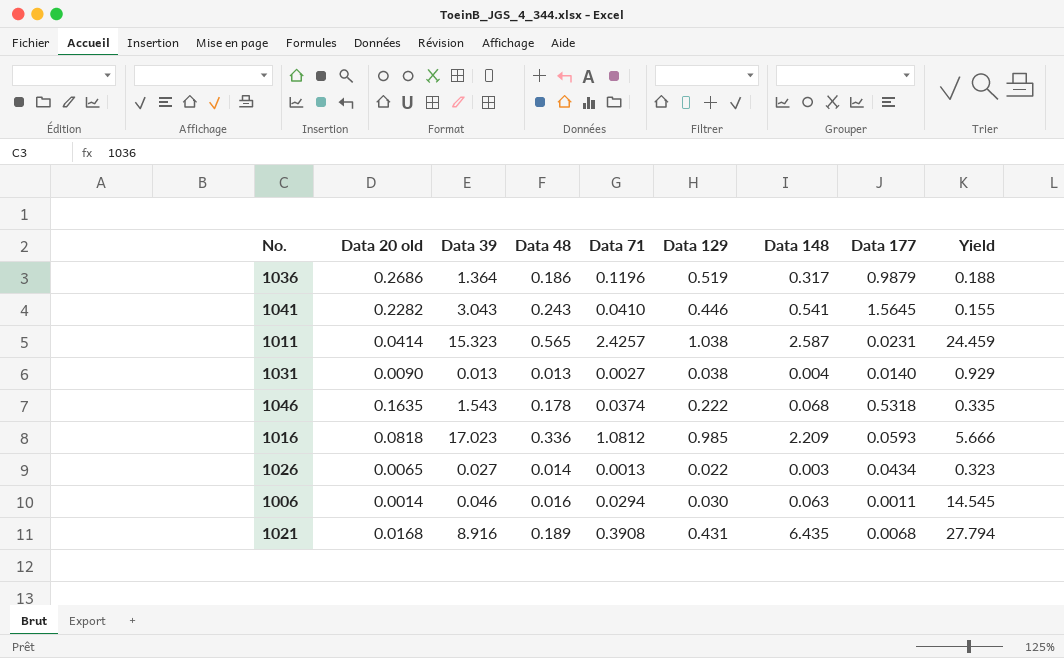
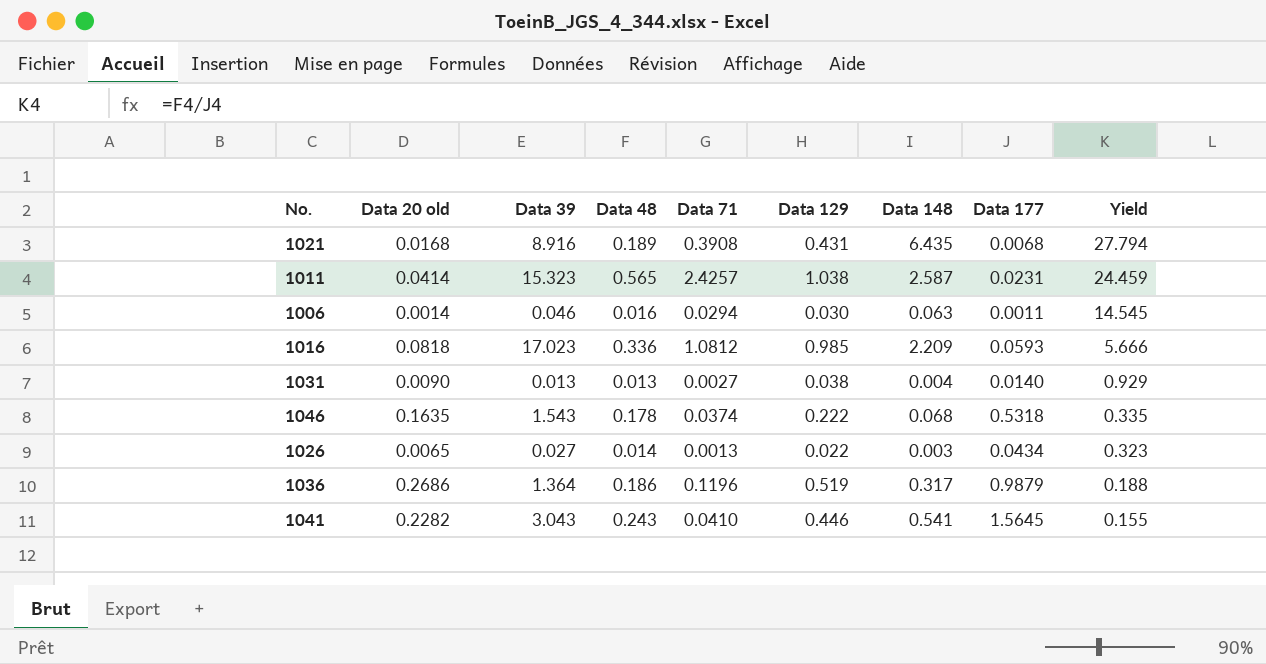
row order: none -> Yield descending

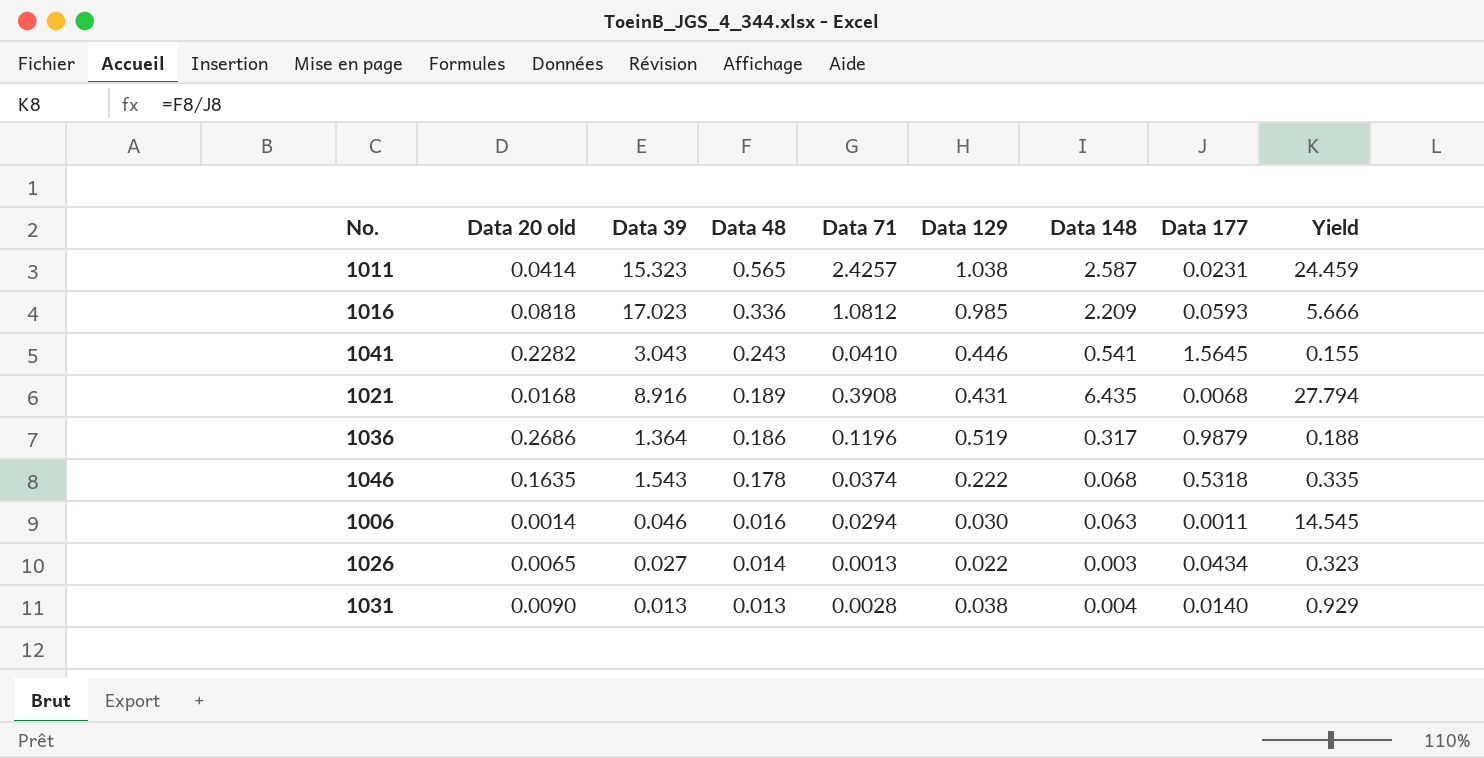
row order: Yield descending -> Data 48 descending
1031 | Data 71: 0.0027 -> 0.0028

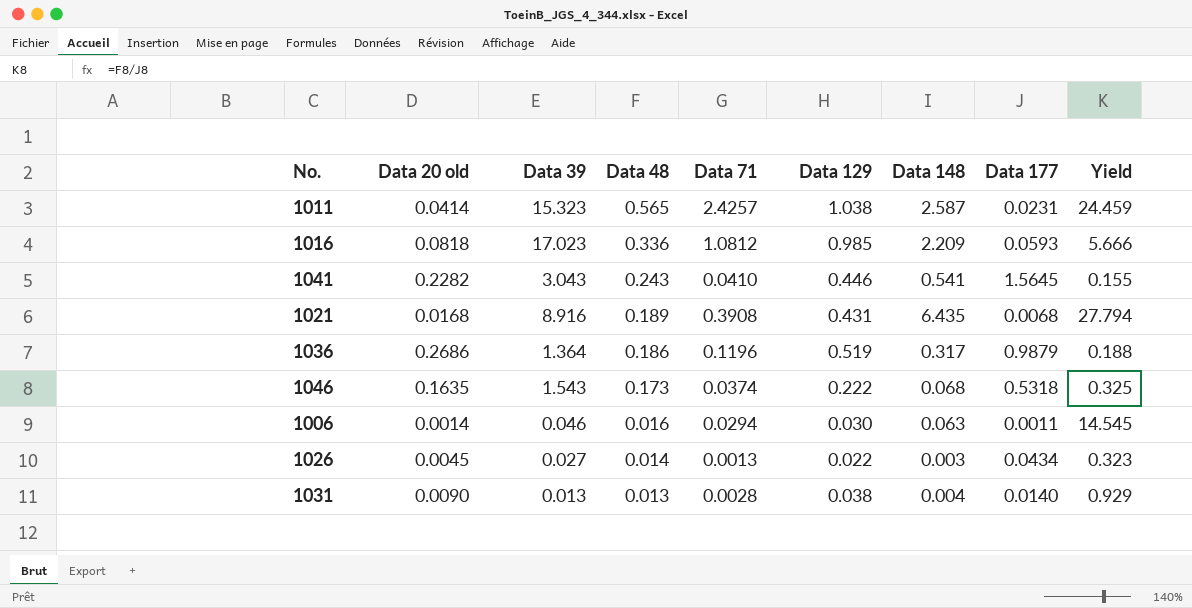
1046 | Data 48: 0.178 -> 0.173
1046 | Yield: 0.335 -> 0.325
1026 | Data 20 old: 0.0065 -> 0.0045

